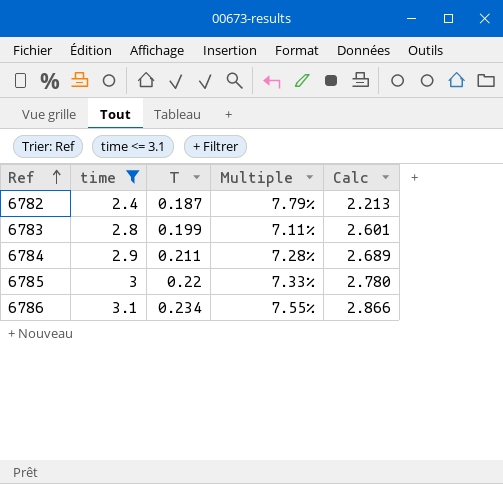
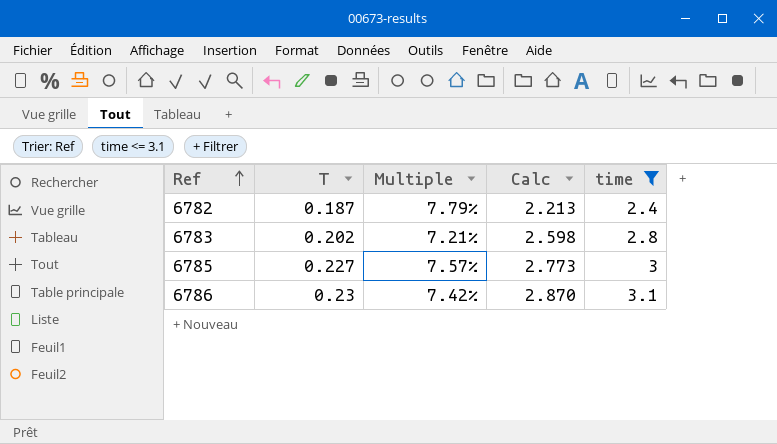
column time | position: 2 -> 5
row 6784: 2.9 | 0.211 | 7.28% | 2.689 -> none
6783 | T: 0.199 -> 0.202
6783 | Multiple: 7.11% -> 7.21%
6783 | Calc: 2.601 -> 2.598
6785 | T: 0.22 -> 0.227
6785 | Multiple: 7.33% -> 7.57%
6785 | Calc: 2.780 -> 2.773
6786 | T: 0.234 -> 0.23
6786 | Multiple: 7.55% -> 7.42%
6786 | Calc: 2.866 -> 2.870

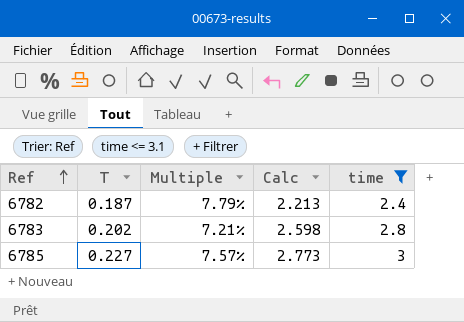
row 6786: 0.23 | 7.42% | 2.870 | 3.1 -> none

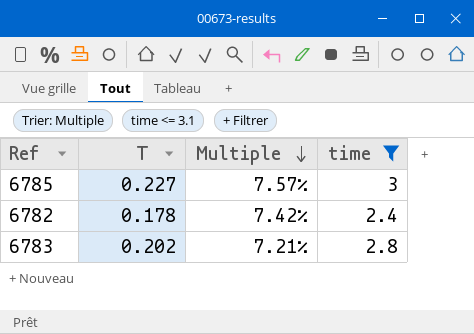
row order: Ref ascending -> Multiple descending
column Calc | formula: [time] - [T] -> none
6782 | T: 0.187 -> 0.178
6782 | Multiple: 7.79% -> 7.42%

